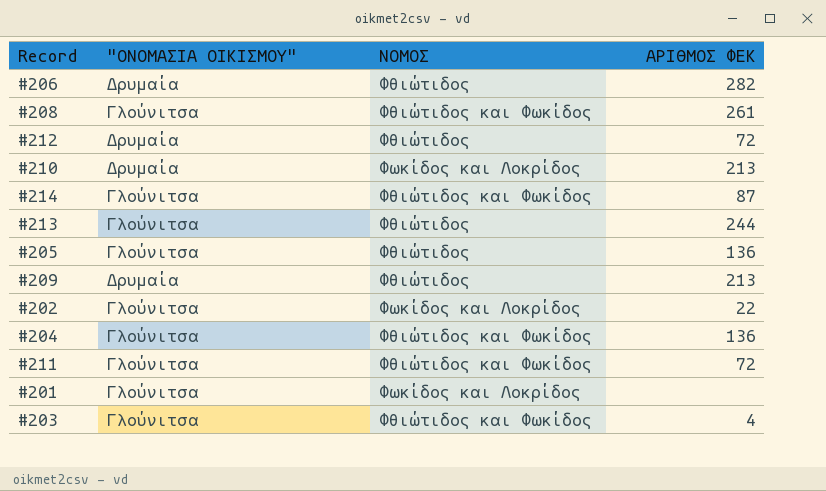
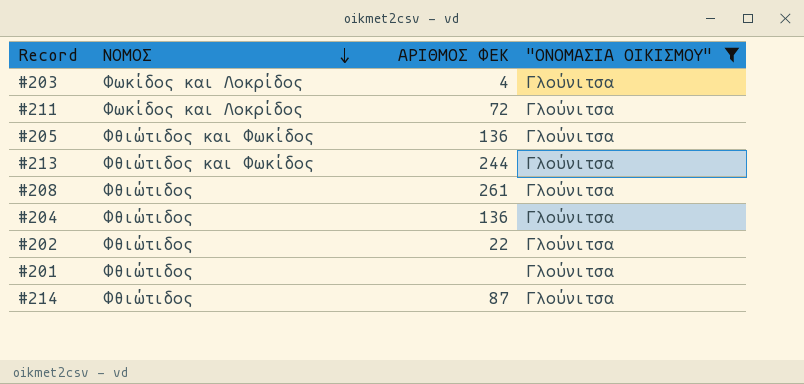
filter: none -> "ΟΝΟΜΑΣΙΑ ΟΙΚΙΣΜΟΥ" = Γλούνιτσα
row order: none -> ΝΟΜΟΣ descending
column "ΟΝΟΜΑΣΙΑ ΟΙΚΙΣΜΟΥ" | position: 2 -> 4
#203 | ΝΟΜΟΣ: Φθιώτιδος και Φωκίδος -> Φωκίδος και Λοκρίδος
#211 | ΝΟΜΟΣ: Φθιώτιδος και Φωκίδος -> Φωκίδος και Λοκρίδος
#205 | ΝΟΜΟΣ: Φθιώτιδος -> Φθιώτιδος και Φωκίδος
#213 | ΝΟΜΟΣ: Φθιώτιδος -> Φθιώτιδος και Φωκίδος
#208 | ΝΟΜΟΣ: Φθιώτιδος και Φωκίδος -> Φθιώτιδος
#204 | ΝΟΜΟΣ: Φθιώτιδος και Φωκίδος -> Φθιώτιδος
#202 | ΝΟΜΟΣ: Φωκίδος και Λοκρίδος -> Φθιώτιδος
#201 | ΝΟΜΟΣ: Φωκίδος και Λοκρίδος -> Φθιώτιδος
#214 | ΝΟΜΟΣ: Φθιώτιδος και Φωκίδος -> Φθιώτιδος

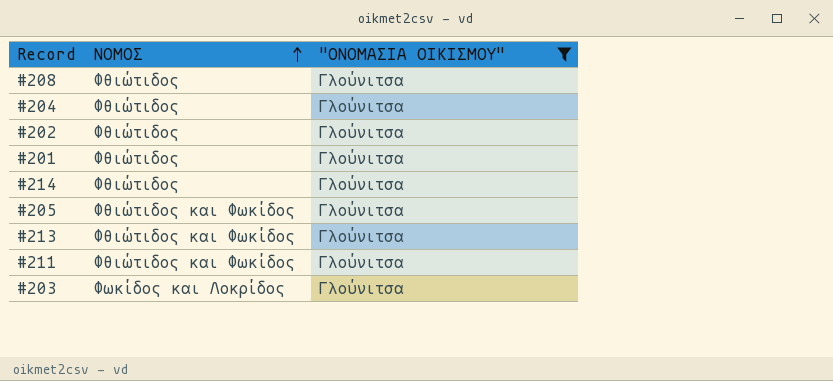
row order: ΝΟΜΟΣ descending -> ΝΟΜΟΣ ascending
column ΑΡΙΘΜΟΣ ΦΕΚ | position: 3 -> none
#211 | ΝΟΜΟΣ: Φωκίδος και Λοκρίδος -> Φθιώτιδος και Φωκίδος

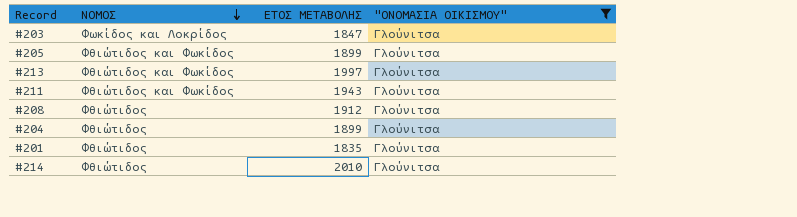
row order: ΝΟΜΟΣ ascending -> ΝΟΜΟΣ descending
column ΕΤΟΣ ΜΕΤΑΒΟΛΗΣ | position: none -> 3
row #202: Φθιώτιδος | Γλούνιτσα -> none

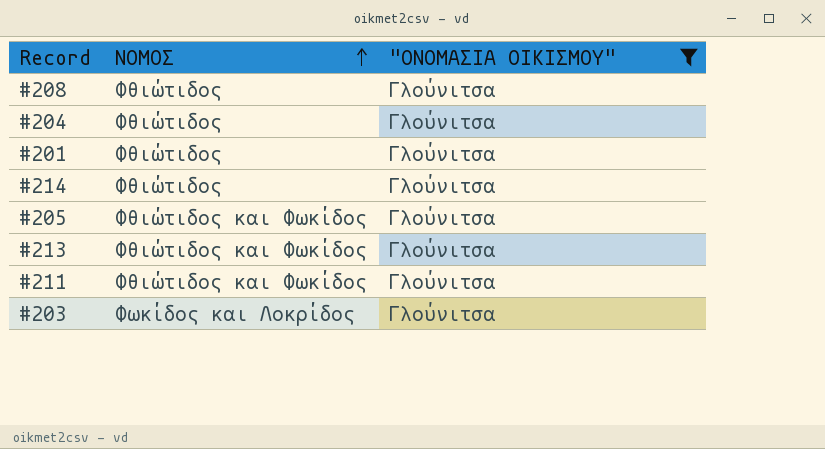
row order: ΝΟΜΟΣ descending -> ΝΟΜΟΣ ascending
column ΕΤΟΣ ΜΕΤΑΒΟΛΗΣ | position: 3 -> none

